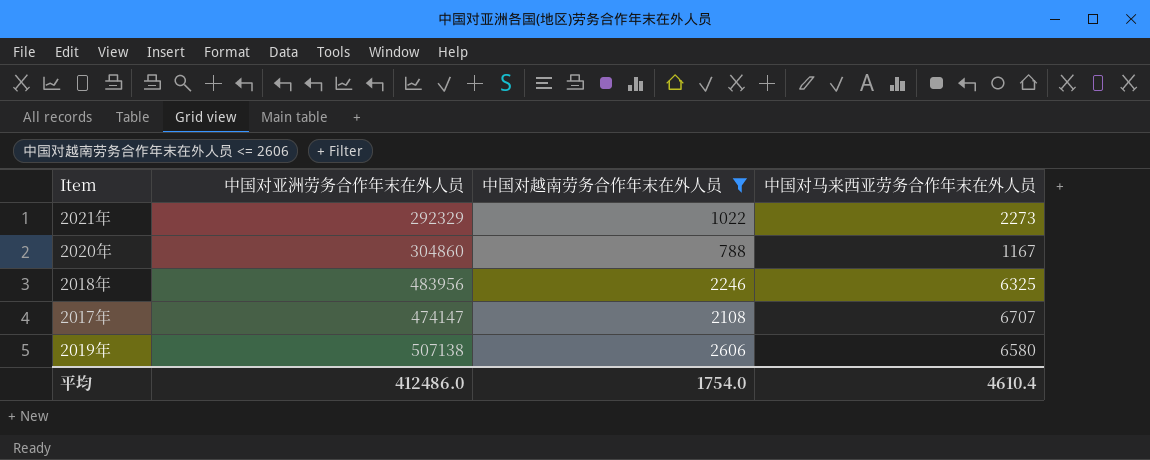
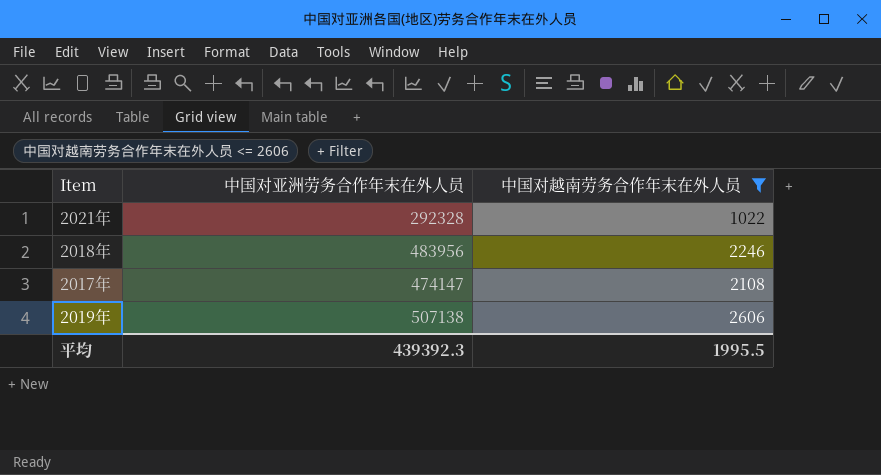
column 中国对马来西亚劳务合作年末在外人员 | position: 4 -> none
row 2020年: 304860 | 788 | 1167 -> none
2021年 | 中国对亚洲劳务合作年末在外人员: 292329 -> 292328
平均 | 中国对亚洲劳务合作年末在外人员: 412486.0 -> 439392.3
平均 | 中国对越南劳务合作年末在外人员: 1754.0 -> 1995.5

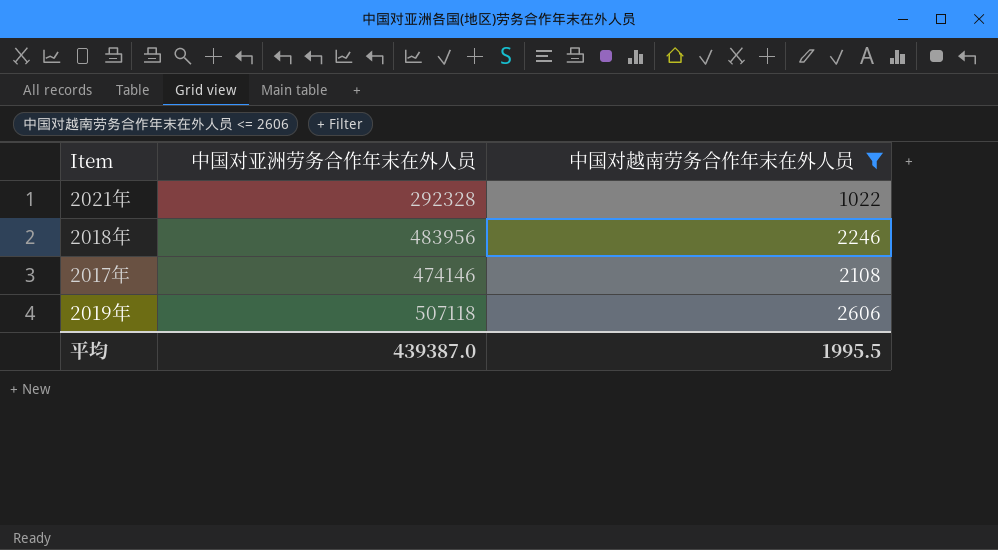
2017年 | 中国对亚洲劳务合作年末在外人员: 474147 -> 474146
2019年 | 中国对亚洲劳务合作年末在外人员: 507138 -> 507118
平均 | 中国对亚洲劳务合作年末在外人员: 439392.3 -> 439387.0

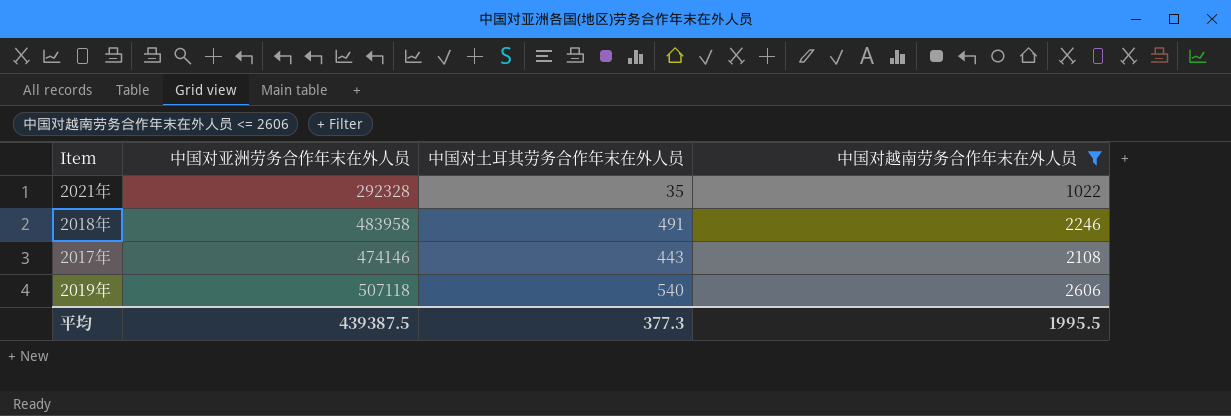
column 中国对土耳其劳务合作年末在外人员 | position: none -> 3
2018年 | 中国对亚洲劳务合作年末在外人员: 483956 -> 483958
平均 | 中国对亚洲劳务合作年末在外人员: 439387.0 -> 439387.5

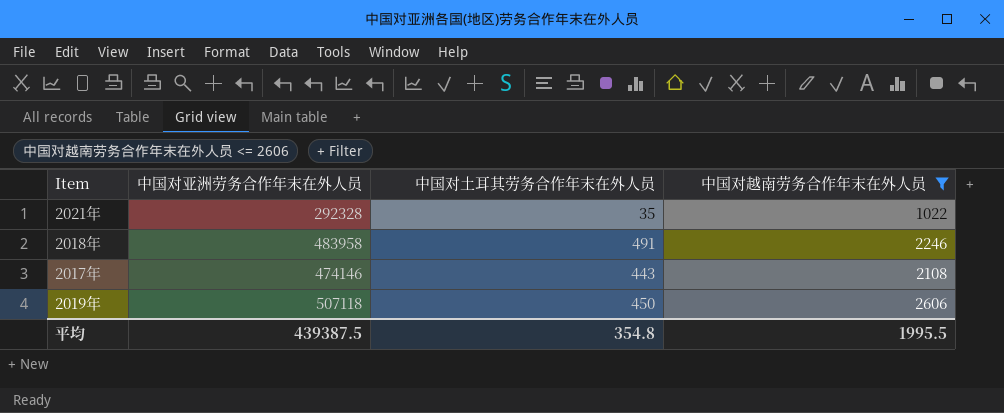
2019年 | 中国对土耳其劳务合作年末在外人员: 540 -> 450
平均 | 中国对土耳其劳务合作年末在外人员: 377.3 -> 354.8

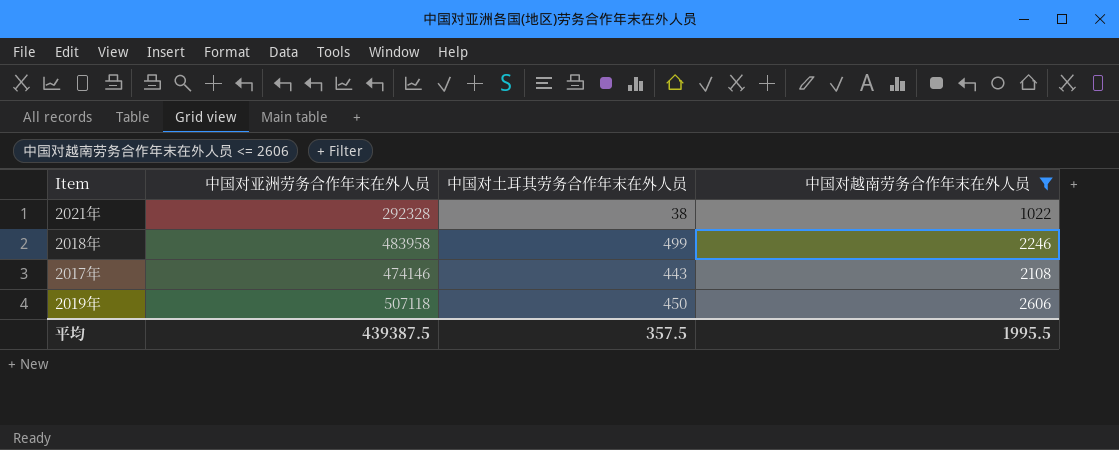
2021年 | 中国对土耳其劳务合作年末在外人员: 35 -> 38
2018年 | 中国对土耳其劳务合作年末在外人员: 491 -> 499
平均 | 中国对土耳其劳务合作年末在外人员: 354.8 -> 357.5

